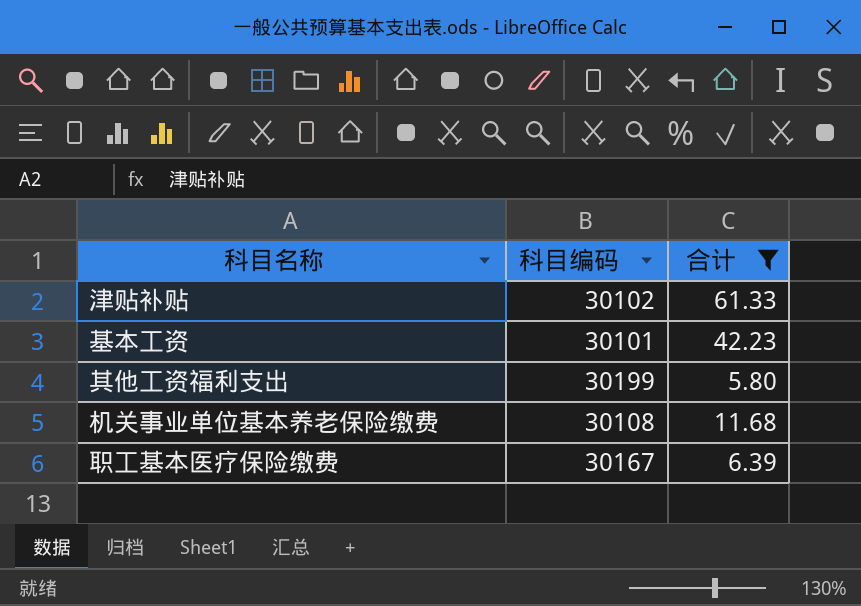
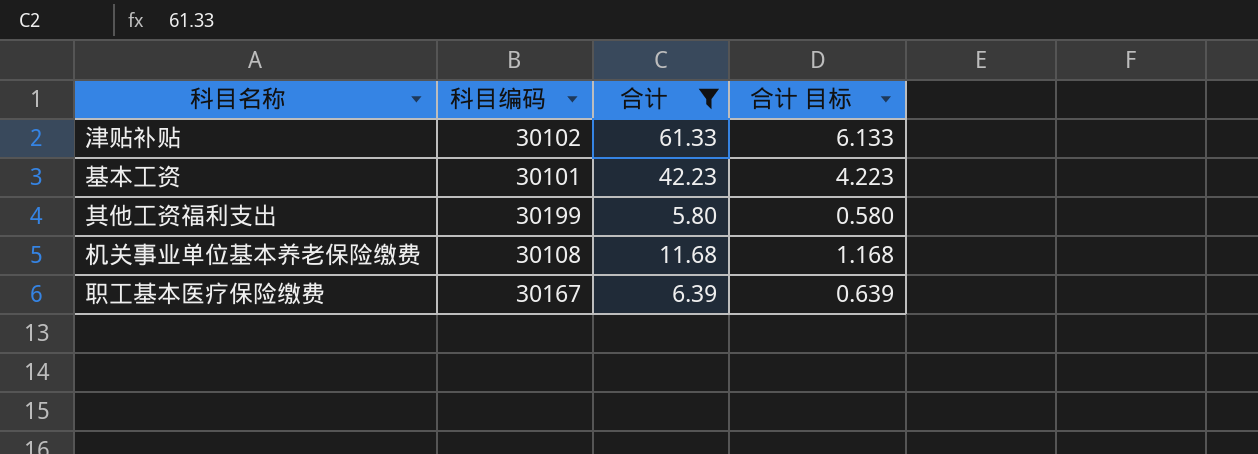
column 合计 目标 | formula: none -> [合计] * 0.1

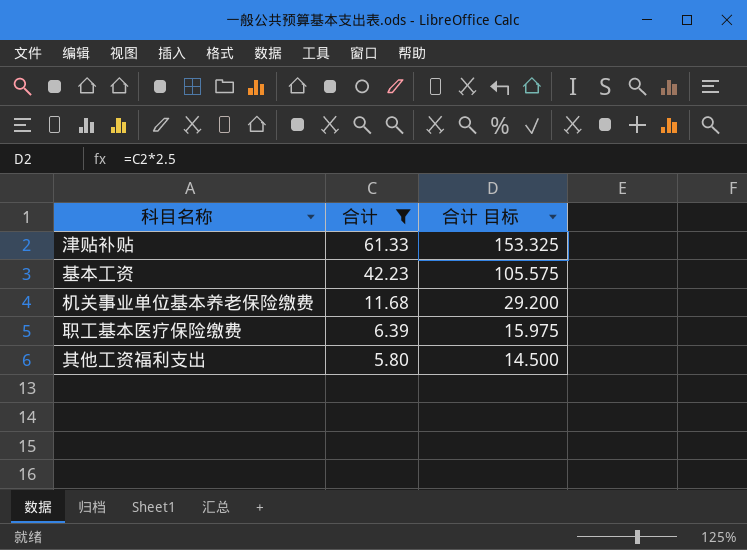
row order: none -> 合计 descending
column 科目编码 | position: 2 -> none
column 合计 目标 | formula: [合计] * 0.1 -> [合计] * 2.5

